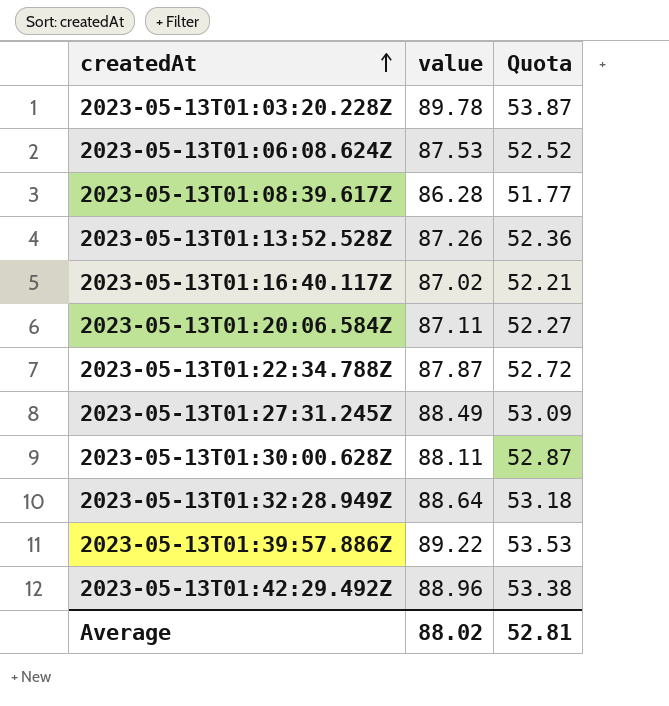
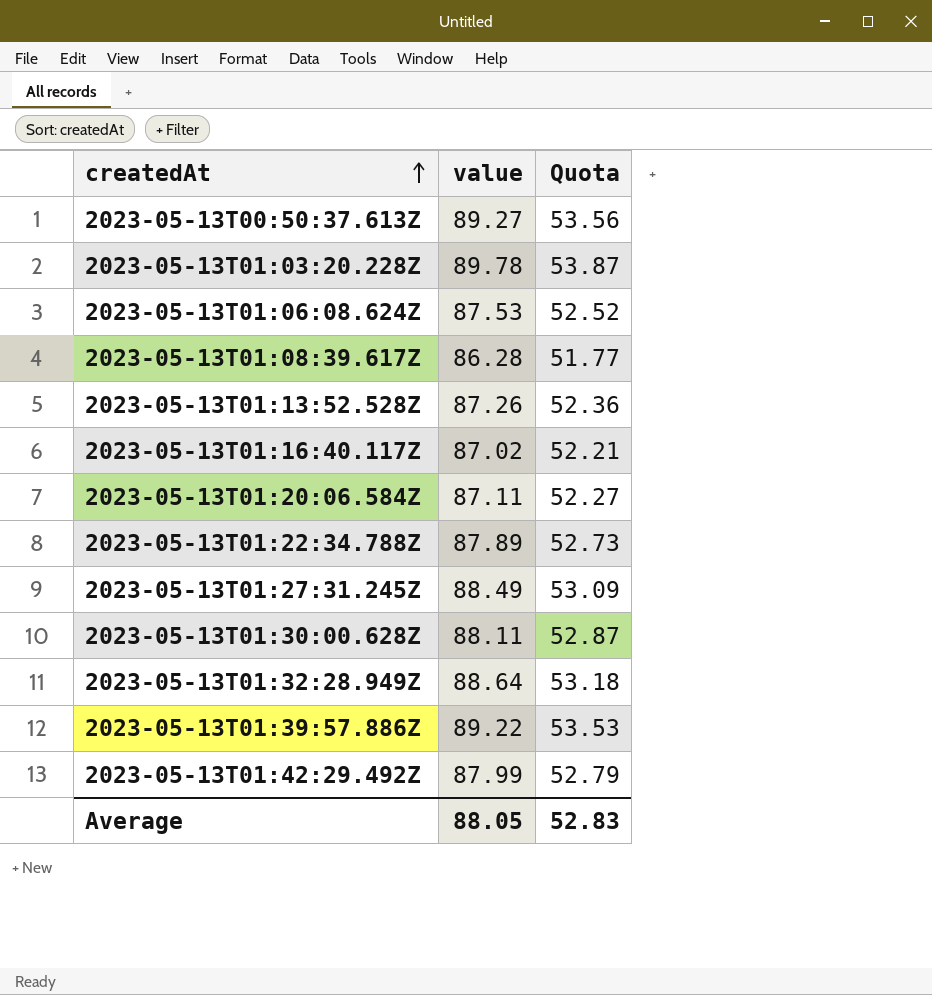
row 2023-05-13T00:50:37.613Z: none -> 89.27 | 53.56
2023-05-13T01:22:34.788Z | value: 87.87 -> 87.89
2023-05-13T01:22:34.788Z | Quota: 52.72 -> 52.73
2023-05-13T01:42:29.492Z | value: 88.96 -> 87.99
2023-05-13T01:42:29.492Z | Quota: 53.38 -> 52.79
Average | value: 88.02 -> 88.05
Average | Quota: 52.81 -> 52.83

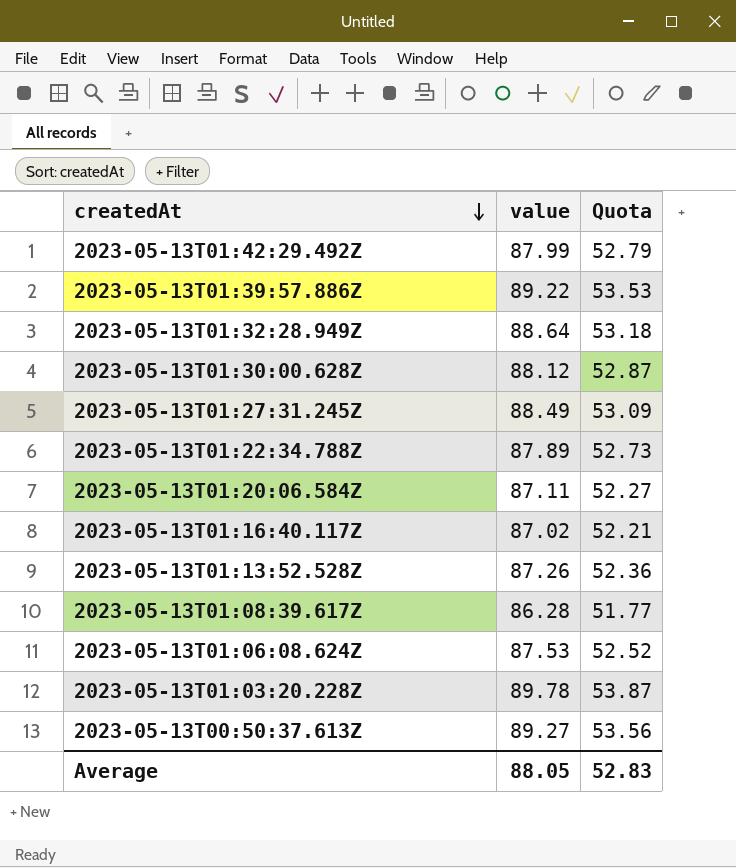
row order: createdAt ascending -> createdAt descending
2023-05-13T01:30:00.628Z | value: 88.11 -> 88.12

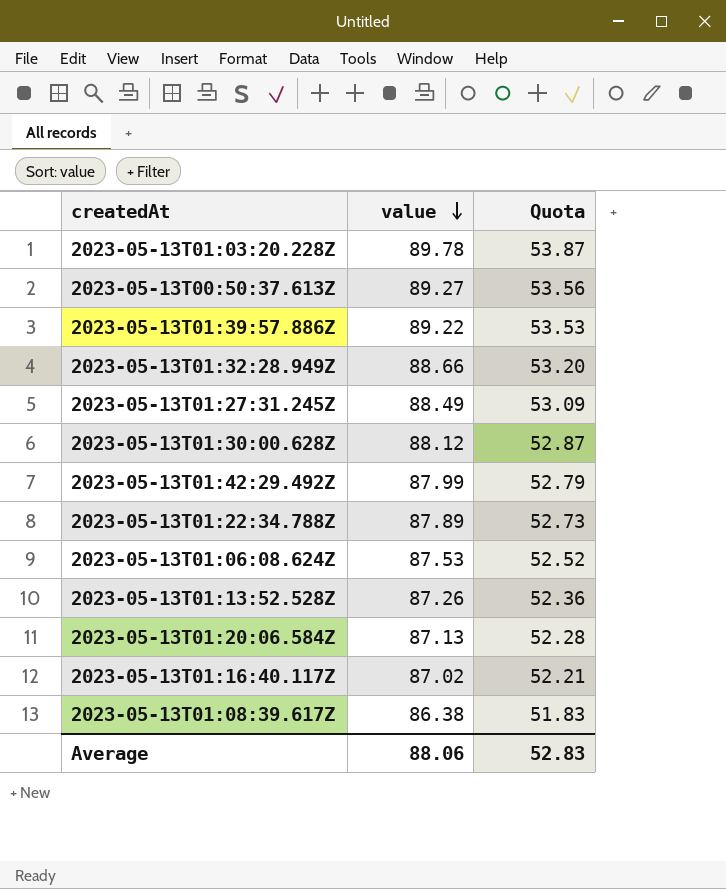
row order: createdAt descending -> value descending
2023-05-13T01:32:28.949Z | value: 88.64 -> 88.66
2023-05-13T01:32:28.949Z | Quota: 53.18 -> 53.20
2023-05-13T01:20:06.584Z | value: 87.11 -> 87.13
2023-05-13T01:20:06.584Z | Quota: 52.27 -> 52.28
2023-05-13T01:08:39.617Z | value: 86.28 -> 86.38
2023-05-13T01:08:39.617Z | Quota: 51.77 -> 51.83
Average | value: 88.05 -> 88.06

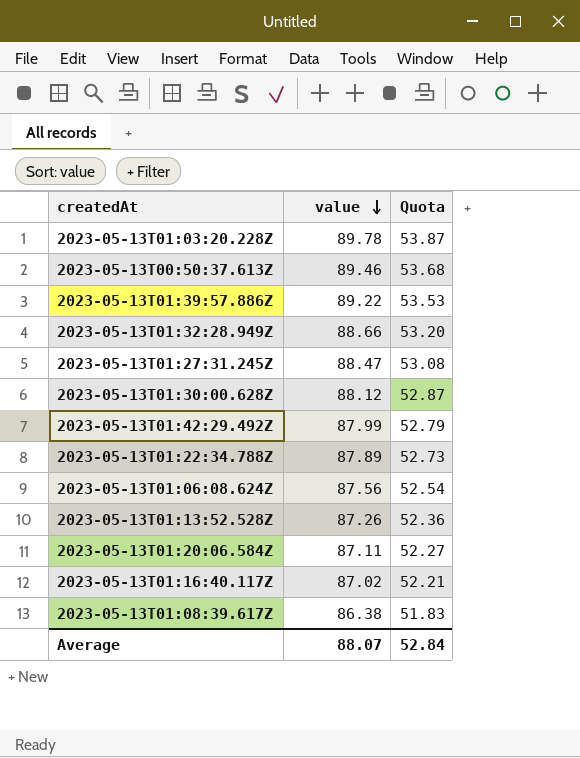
2023-05-13T00:50:37.613Z | value: 89.27 -> 89.46
2023-05-13T00:50:37.613Z | Quota: 53.56 -> 53.68
2023-05-13T01:27:31.245Z | value: 88.49 -> 88.47
2023-05-13T01:27:31.245Z | Quota: 53.09 -> 53.08
2023-05-13T01:06:08.624Z | value: 87.53 -> 87.56
2023-05-13T01:06:08.624Z | Quota: 52.52 -> 52.54
2023-05-13T01:20:06.584Z | value: 87.13 -> 87.11
2023-05-13T01:20:06.584Z | Quota: 52.28 -> 52.27
Average | value: 88.06 -> 88.07
Average | Quota: 52.83 -> 52.84

